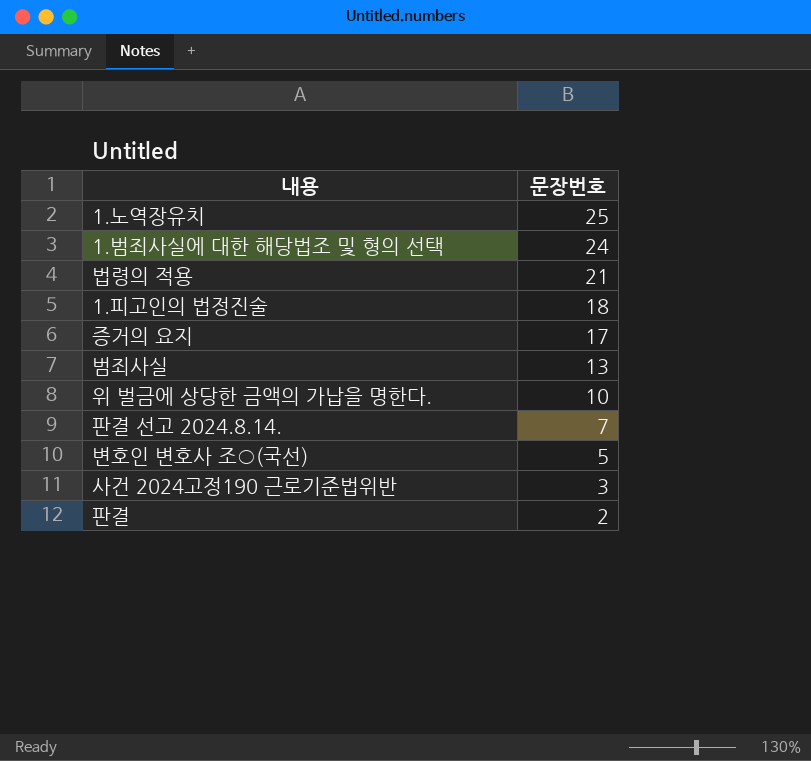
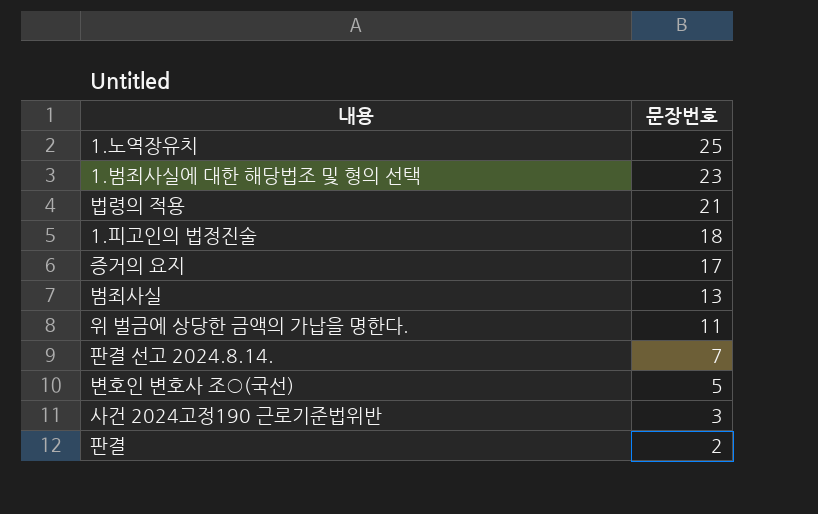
1.범죄사실에 대한 해당법조 및 형의 선택 | 문장번호: 24 -> 23
위 벌금에 상당한 금액의 가납을 명한다. | 문장번호: 10 -> 11

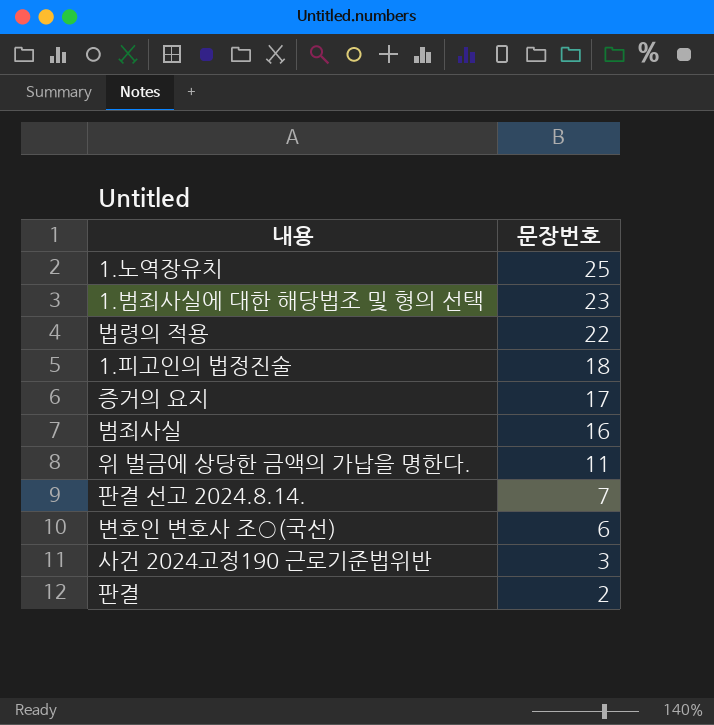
법령의 적용 | 문장번호: 21 -> 22
범죄사실 | 문장번호: 13 -> 16
변호인 변호사 조○(국선) | 문장번호: 5 -> 6

